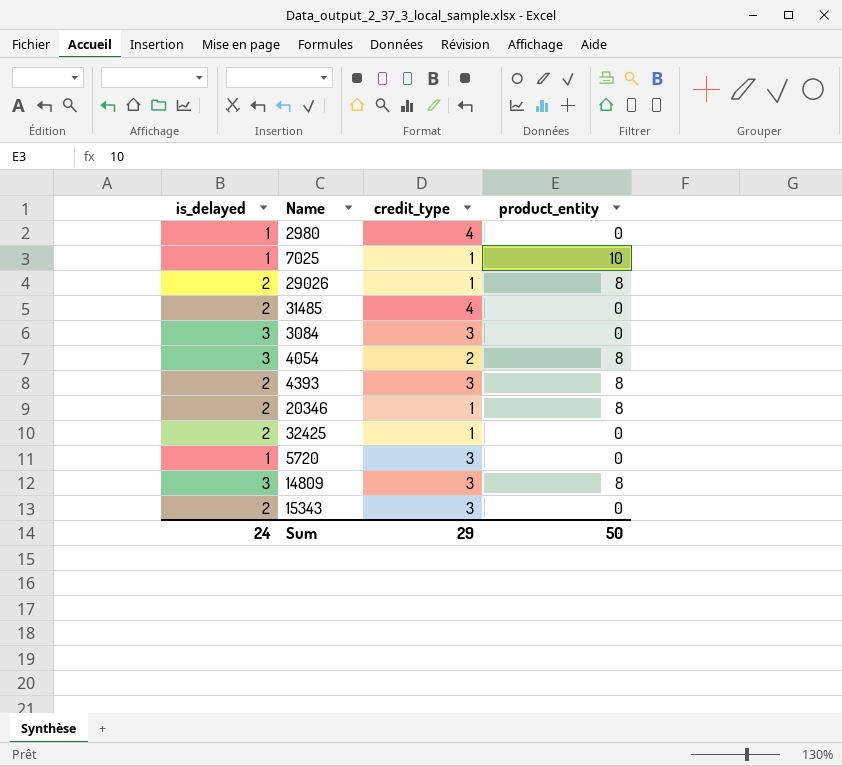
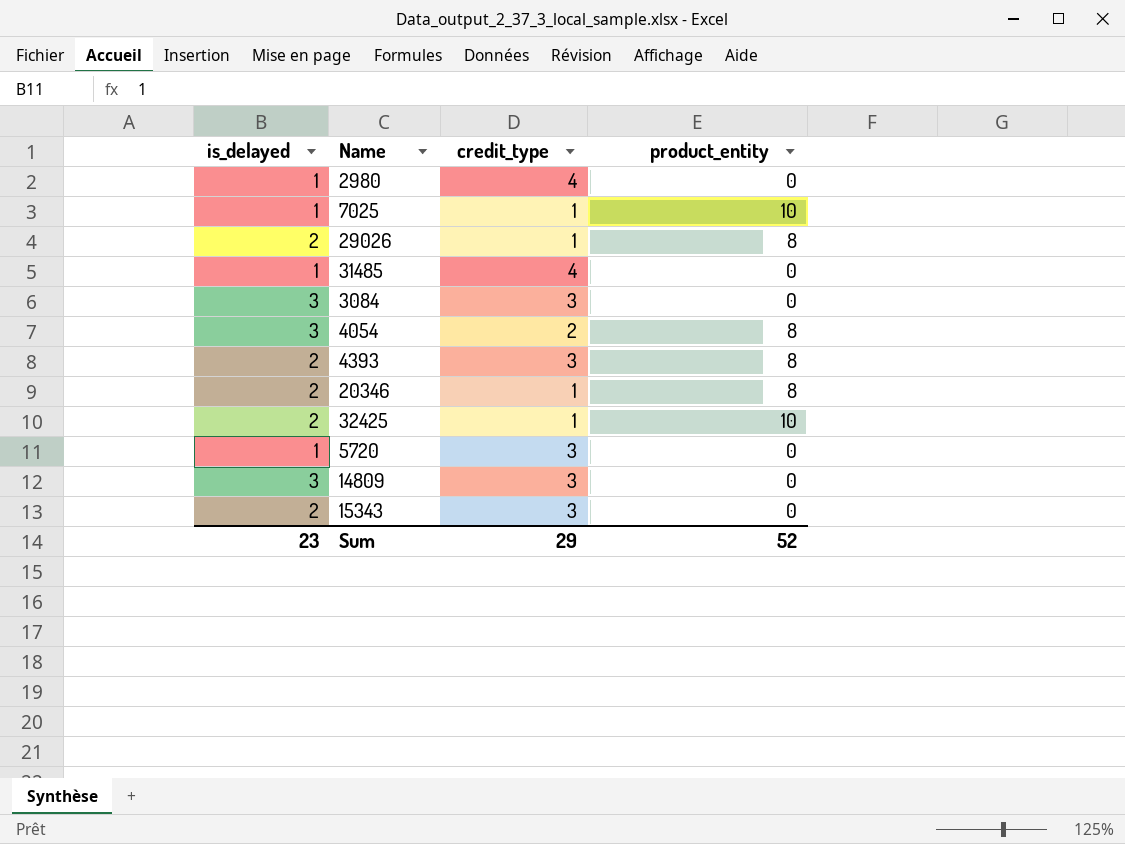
31485 | is_delayed: 2 -> 1
32425 | product_entity: 0 -> 10
14809 | product_entity: 8 -> 0
Sum | is_delayed: 24 -> 23
Sum | product_entity: 50 -> 52

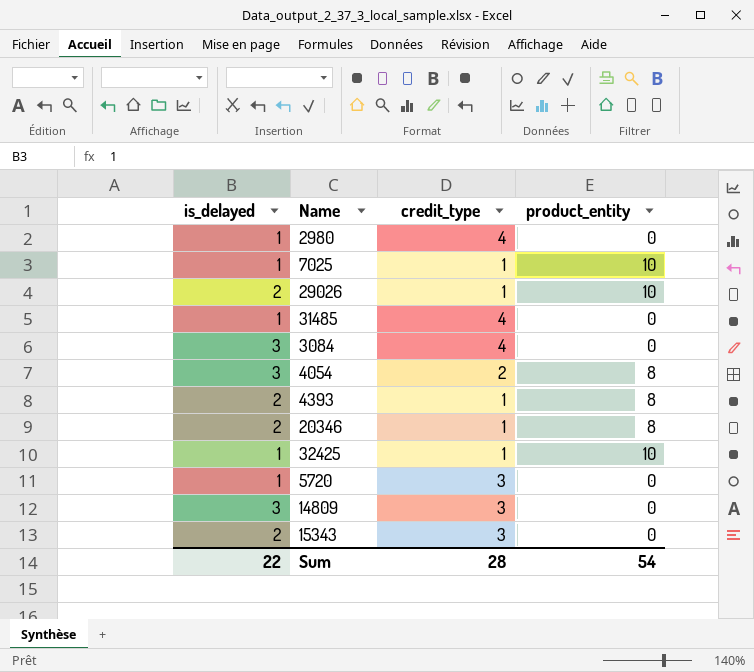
29026 | product_entity: 8 -> 10
3084 | credit_type: 3 -> 4
4393 | credit_type: 3 -> 1
32425 | is_delayed: 2 -> 1
Sum | is_delayed: 23 -> 22
Sum | credit_type: 29 -> 28
Sum | product_entity: 52 -> 54

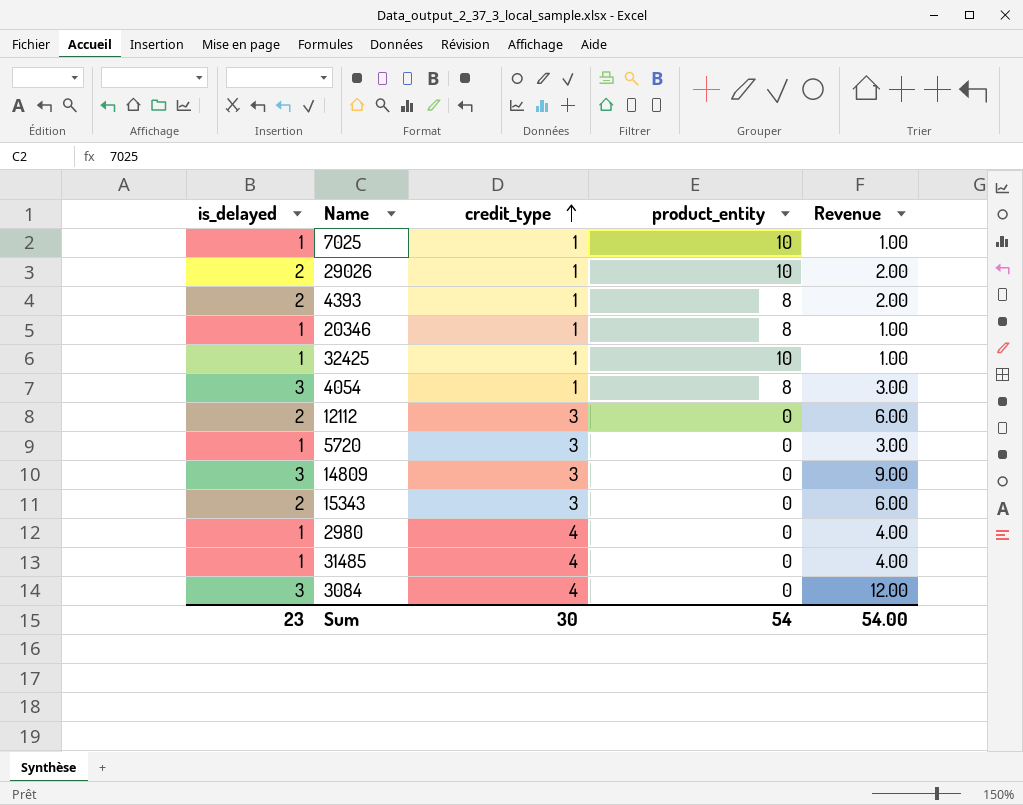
row order: none -> credit_type ascending
column Revenue | formula: none -> [is_delayed] * [credit_type]
20346 | is_delayed: 2 -> 1
4054 | credit_type: 2 -> 1
row 12112: none -> 2 | 3 | 0 | 6.00
Sum | is_delayed: 22 -> 23
Sum | credit_type: 28 -> 30

